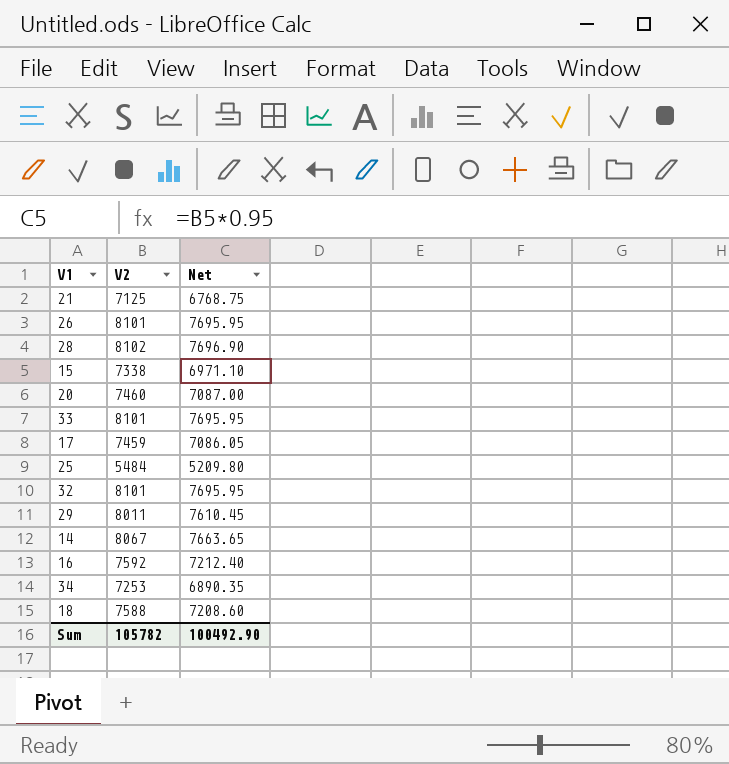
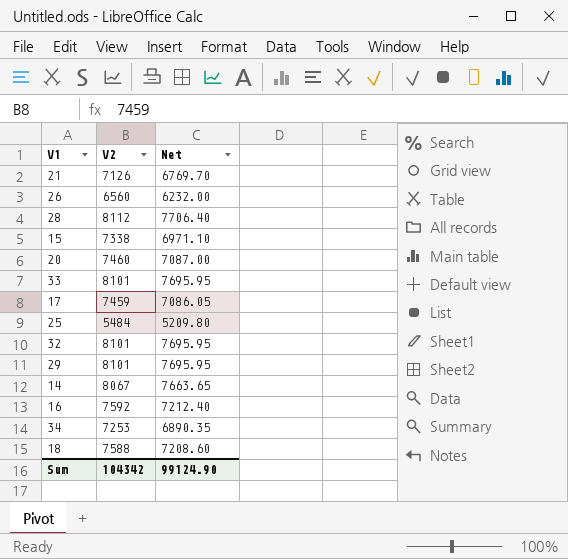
21 | V2: 7125 -> 7126
21 | Net: 6768.75 -> 6769.70
26 | V2: 8101 -> 6560
26 | Net: 7695.95 -> 6232.00
28 | V2: 8102 -> 8112
28 | Net: 7696.90 -> 7706.40
29 | V2: 8011 -> 8101
29 | Net: 7610.45 -> 7695.95
Sum | V2: 105782 -> 104342
Sum | Net: 100492.90 -> 99124.90

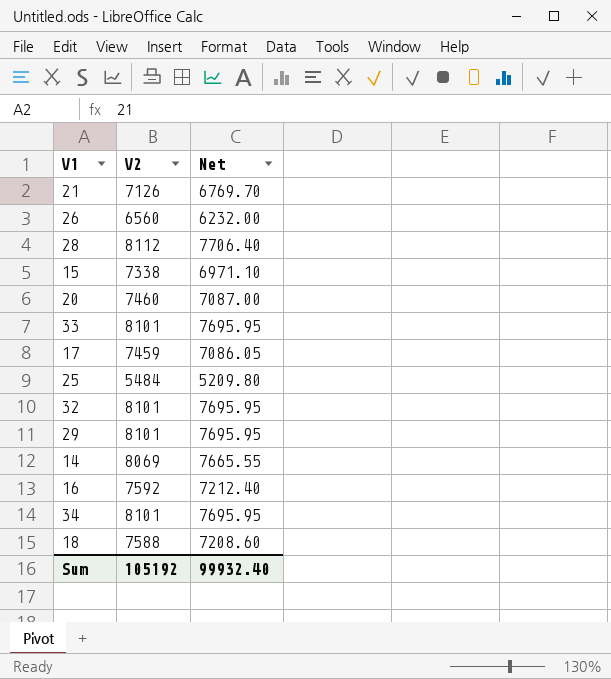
14 | V2: 8067 -> 8069
14 | Net: 7663.65 -> 7665.55
34 | V2: 7253 -> 8101
34 | Net: 6890.35 -> 7695.95
Sum | V2: 104342 -> 105192
Sum | Net: 99124.90 -> 99932.40

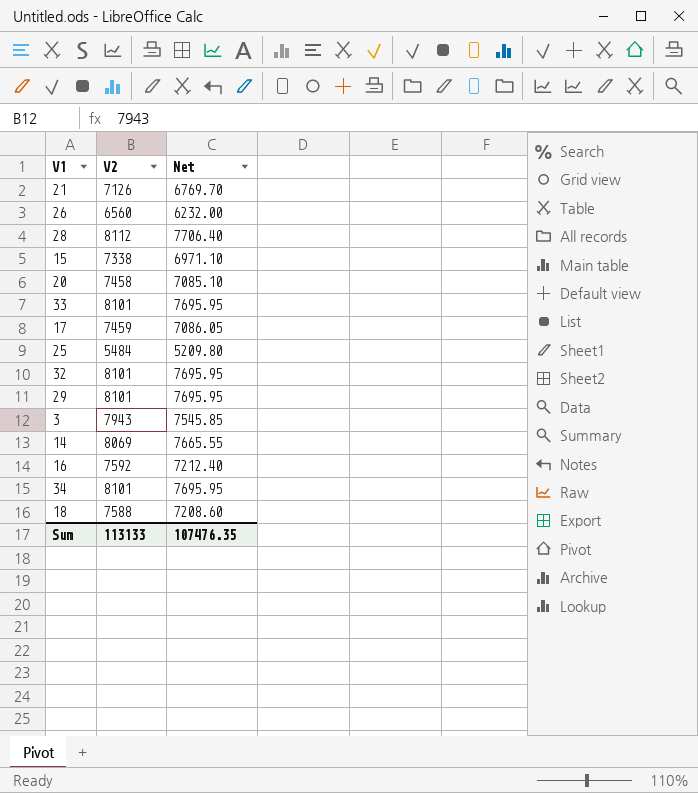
20 | V2: 7460 -> 7458
20 | Net: 7087.00 -> 7085.10
row 3: none -> 7943 | 7545.85
Sum | V2: 105192 -> 113133
Sum | Net: 99932.40 -> 107476.35

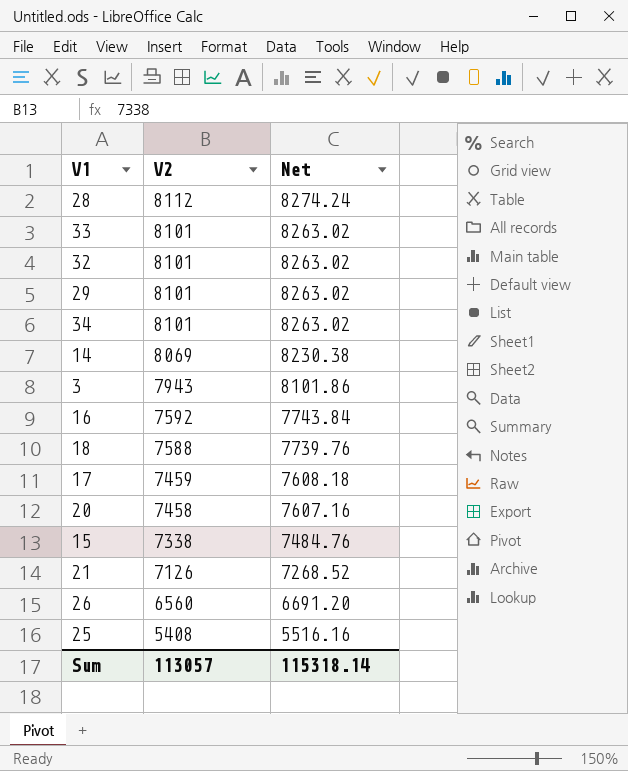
row order: none -> V2 descending
column Net | formula: [V2] * 0.95 -> [V2] * 1.02
25 | V2: 5484 -> 5408
Sum | V2: 113133 -> 113057
Sum | Net: 107476.35 -> 115318.14

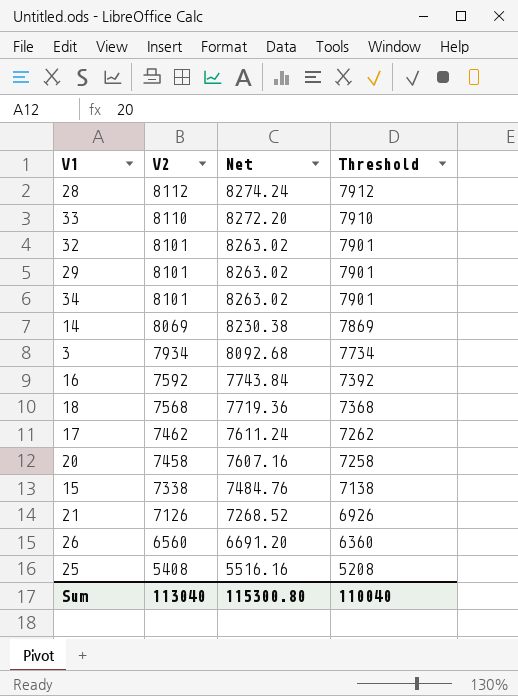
column Threshold | formula: none -> [V2] - 200
33 | V2: 8101 -> 8110
33 | Net: 8263.02 -> 8272.20
3 | V2: 7943 -> 7934
3 | Net: 8101.86 -> 8092.68
18 | V2: 7588 -> 7568
18 | Net: 7739.76 -> 7719.36
17 | V2: 7459 -> 7462
17 | Net: 7608.18 -> 7611.24
Sum | V2: 113057 -> 113040
Sum | Net: 115318.14 -> 115300.80

